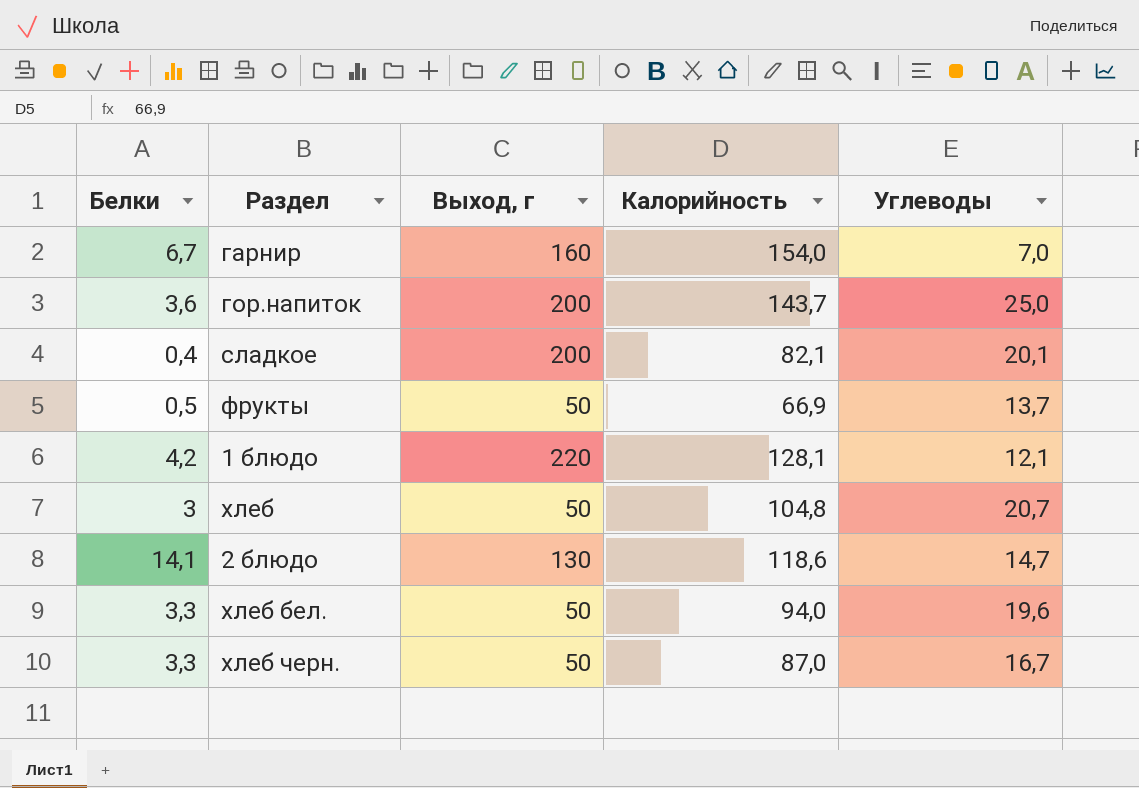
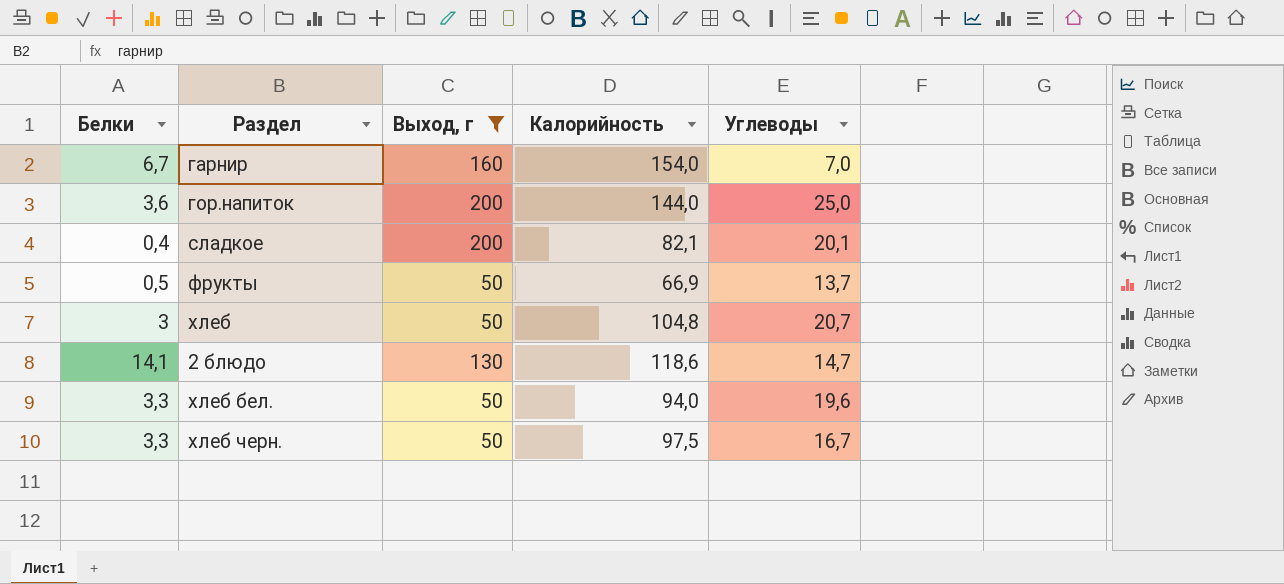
filter: none -> Выход, г != 220
гор.напиток | Калорийность: 143,7 -> 144,0
хлеб черн. | Калорийность: 87,0 -> 97,5

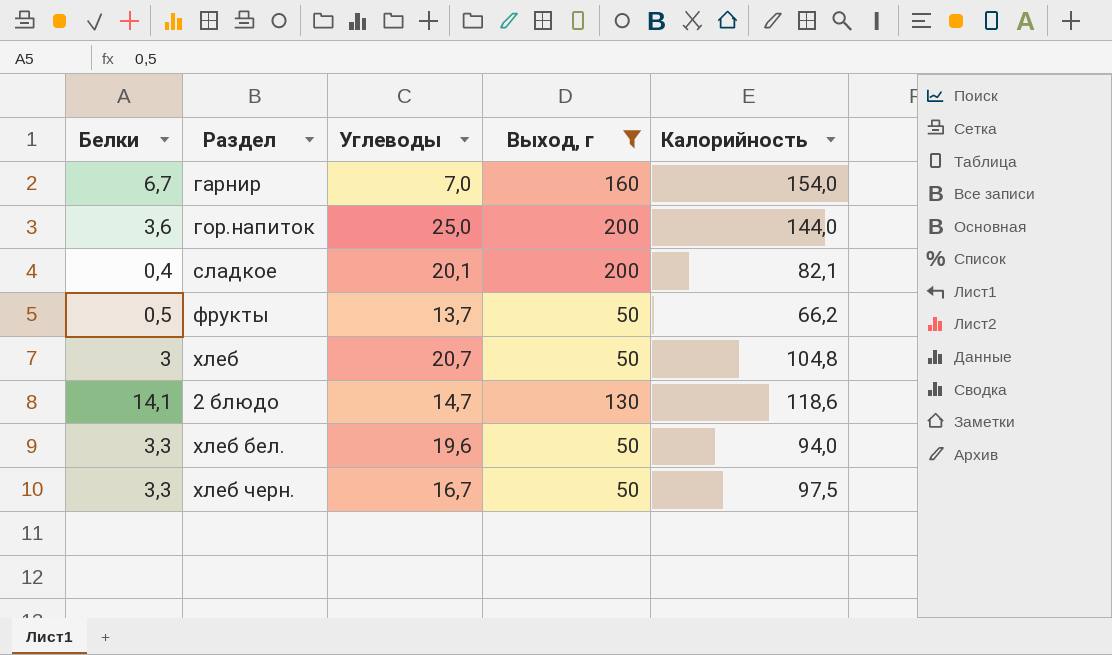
column Углеводы | position: 5 -> 3
фрукты | Калорийность: 66,9 -> 66,2

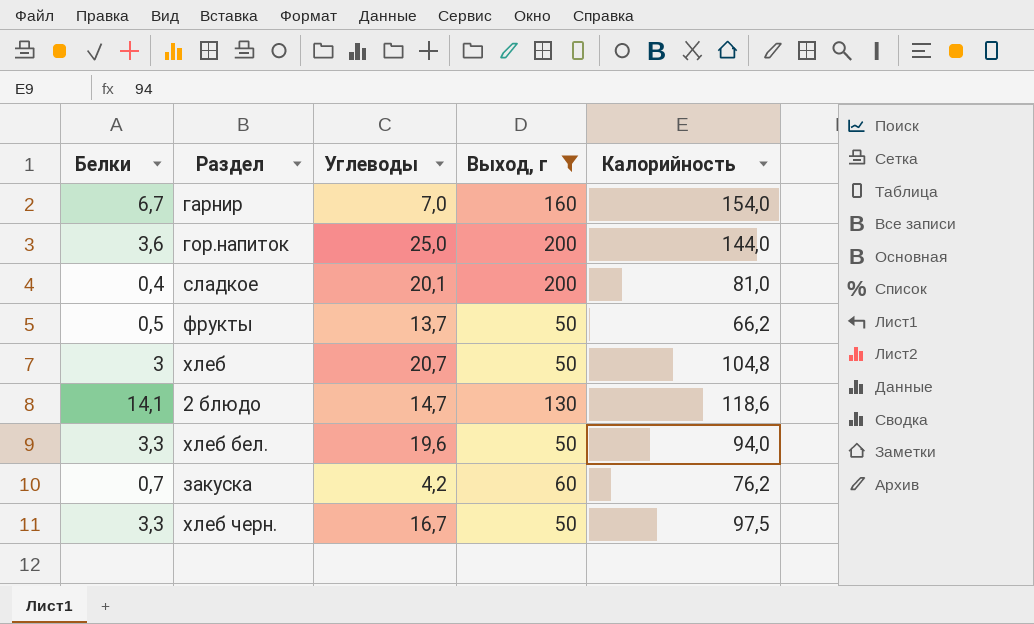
сладкое | Калорийность: 82,1 -> 81,0
row закуска: none -> 0,7 | 4,2 | 60 | 76,2

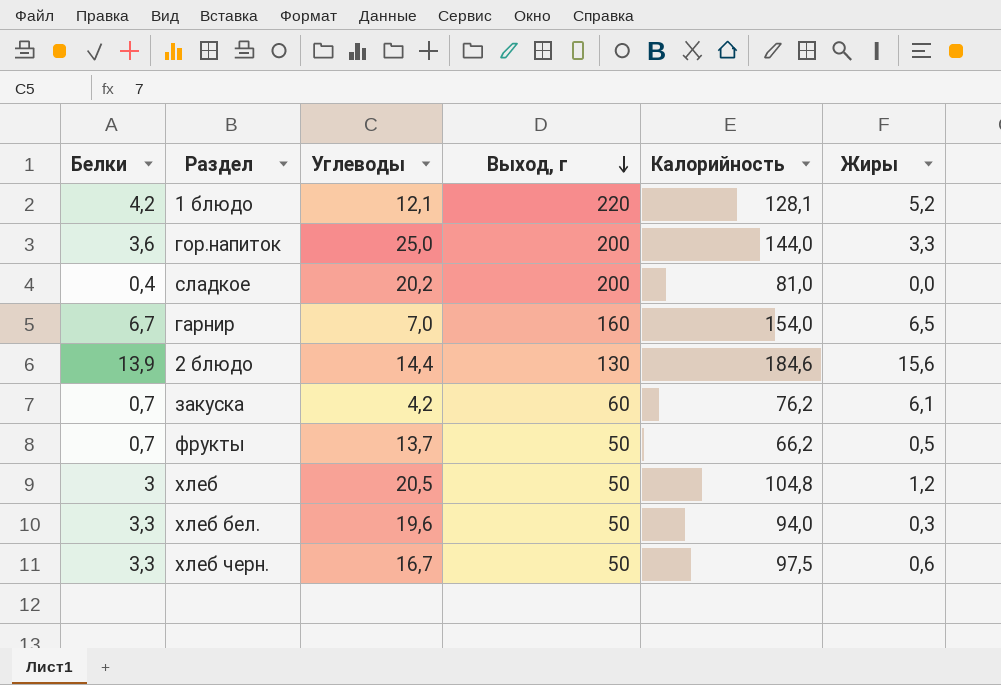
filter: Выход, г != 220 -> none
row order: none -> Выход, г descending
column Жиры | position: none -> 6
сладкое | Углеводы: 20,1 -> 20,2
2 блюдо | Белки: 14,1 -> 13,9
2 блюдо | Углеводы: 14,7 -> 14,4
2 блюдо | Калорийность: 118,6 -> 184,6
фрукты | Белки: 0,5 -> 0,7
хлеб | Углеводы: 20,7 -> 20,5

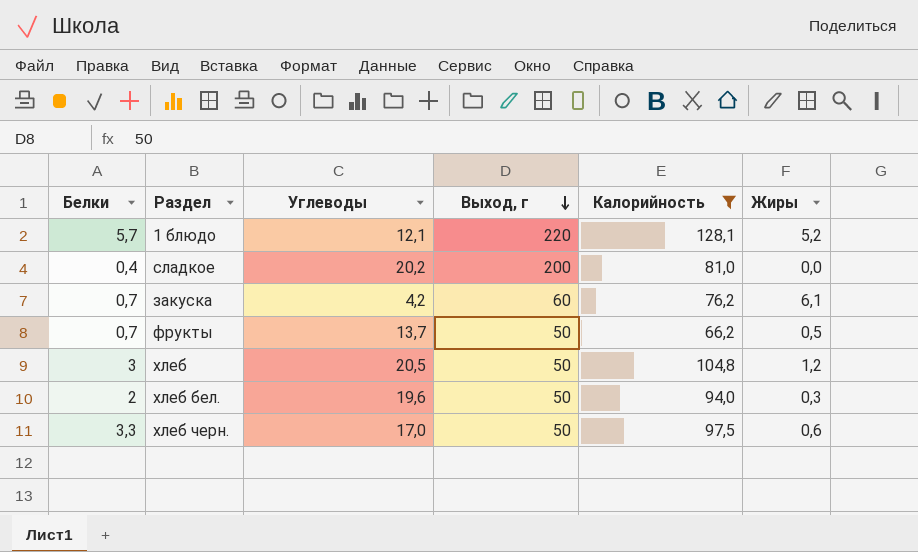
filter: none -> Калорийность <= 128,1
1 блюдо | Белки: 4,2 -> 5,7
хлеб бел. | Белки: 3,3 -> 2
хлеб черн. | Углеводы: 16,7 -> 17,0

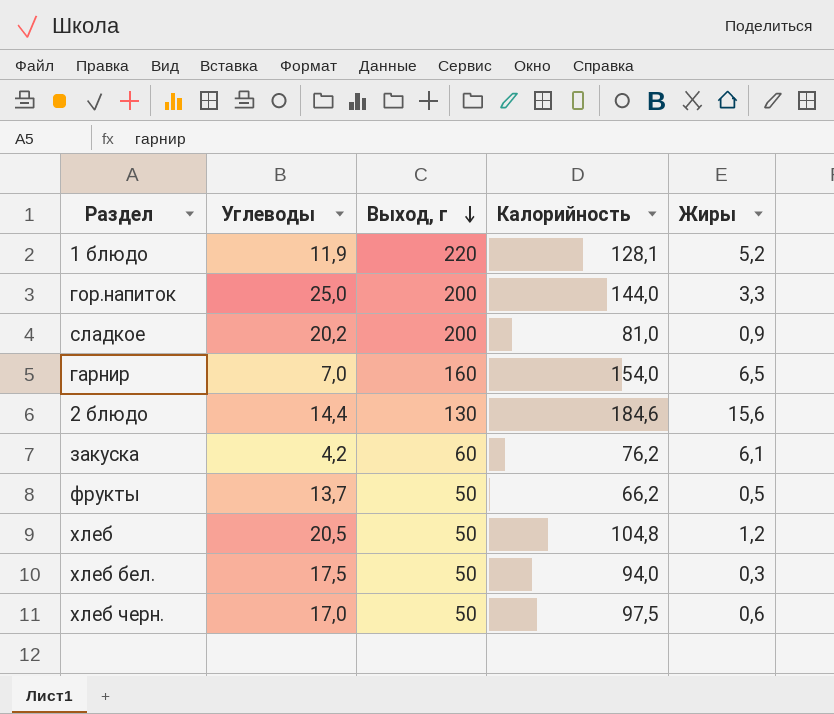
filter: Калорийность <= 128,1 -> none
column Белки | position: 1 -> none
1 блюдо | Углеводы: 12,1 -> 11,9
сладкое | Жиры: 0,0 -> 0,9
хлеб бел. | Углеводы: 19,6 -> 17,5

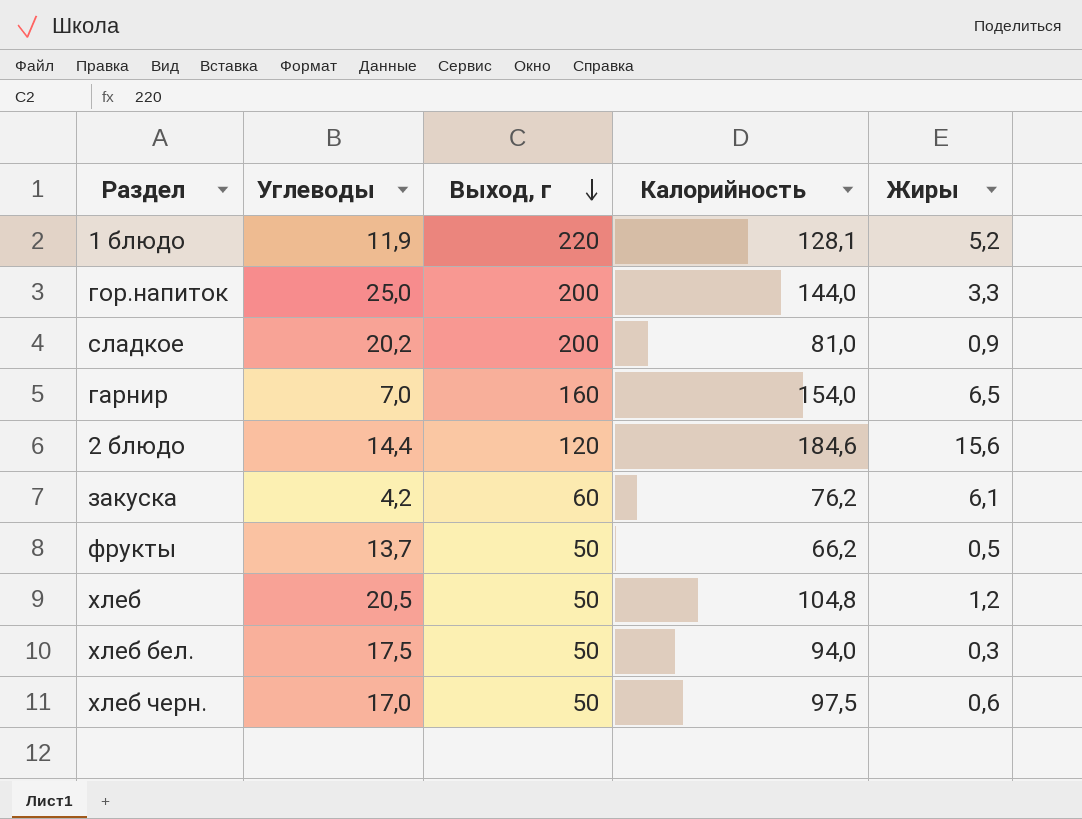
2 блюдо | Выход, г: 130 -> 120

